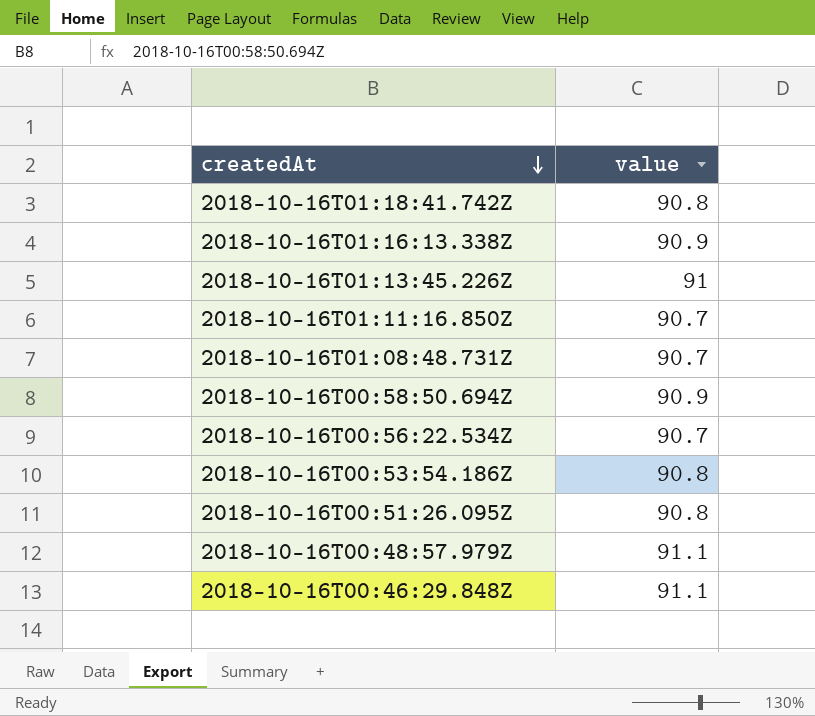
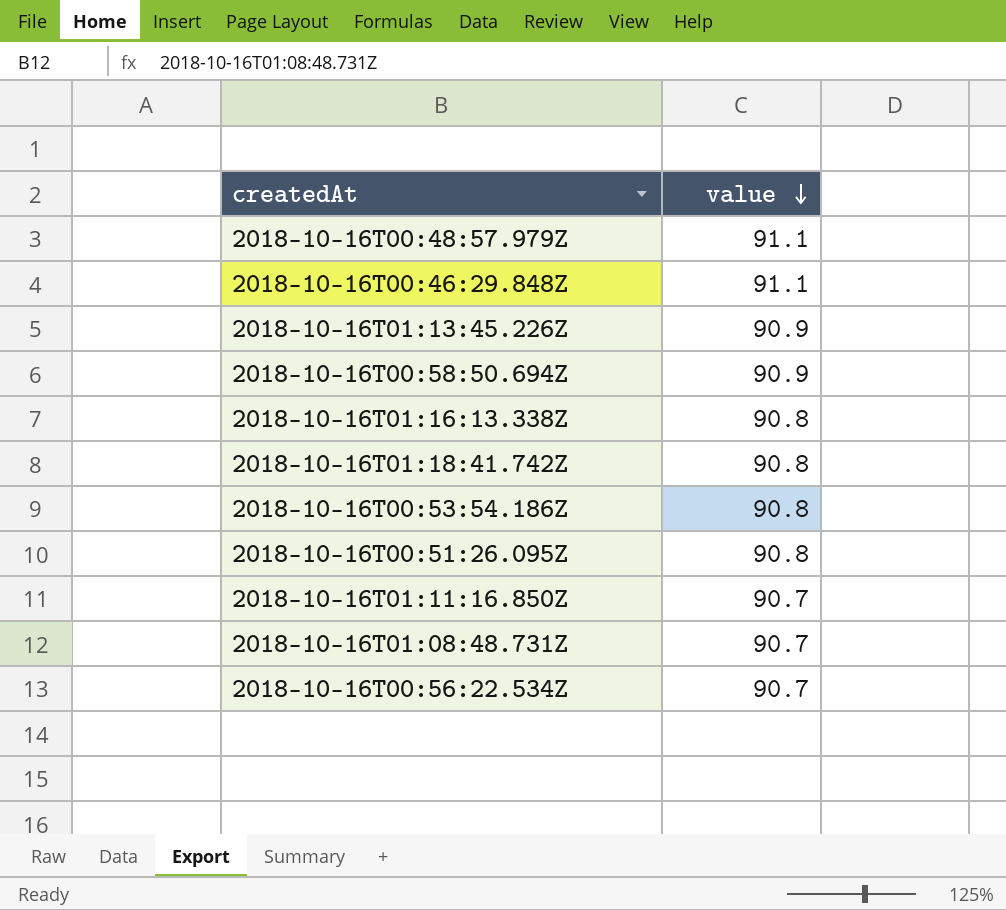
row order: createdAt descending -> value descending
2018-10-16T01:13:45.226Z | value: 91 -> 90.9
2018-10-16T01:16:13.338Z | value: 90.9 -> 90.8

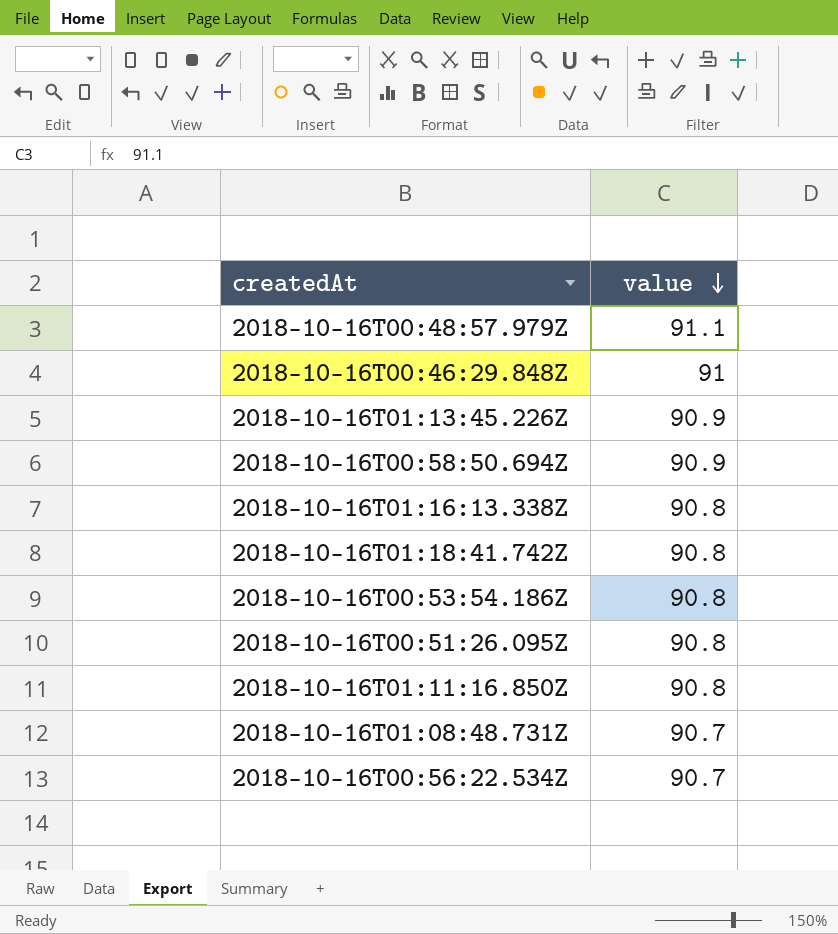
2018-10-16T00:46:29.848Z | value: 91.1 -> 91
2018-10-16T01:11:16.850Z | value: 90.7 -> 90.8

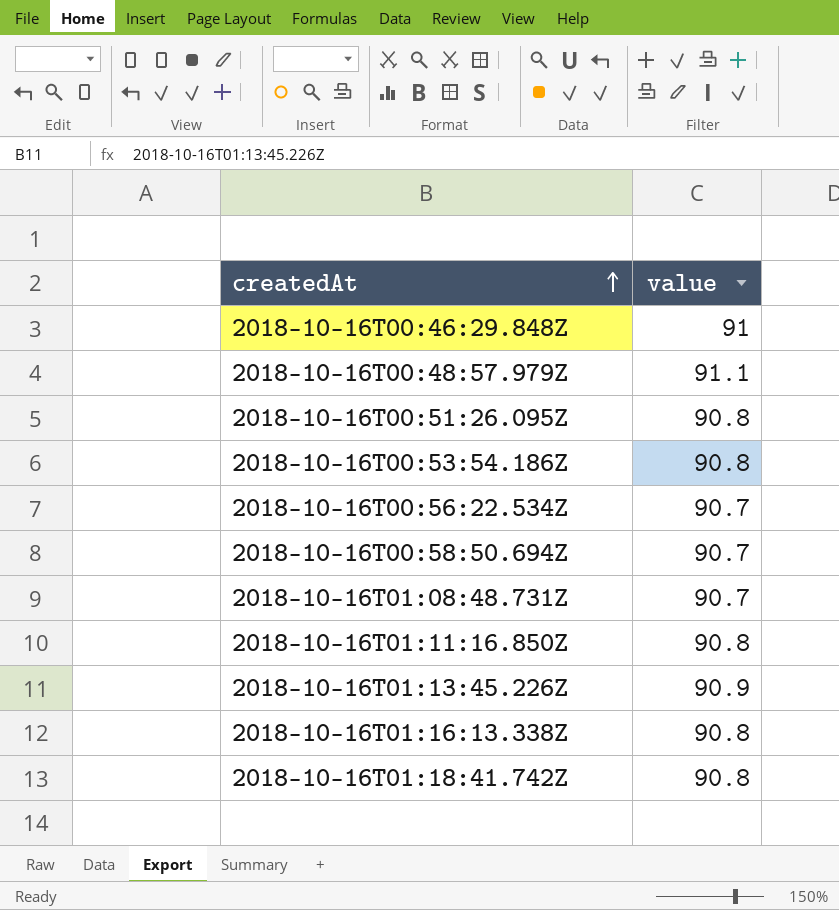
row order: value descending -> createdAt ascending
2018-10-16T00:58:50.694Z | value: 90.9 -> 90.7

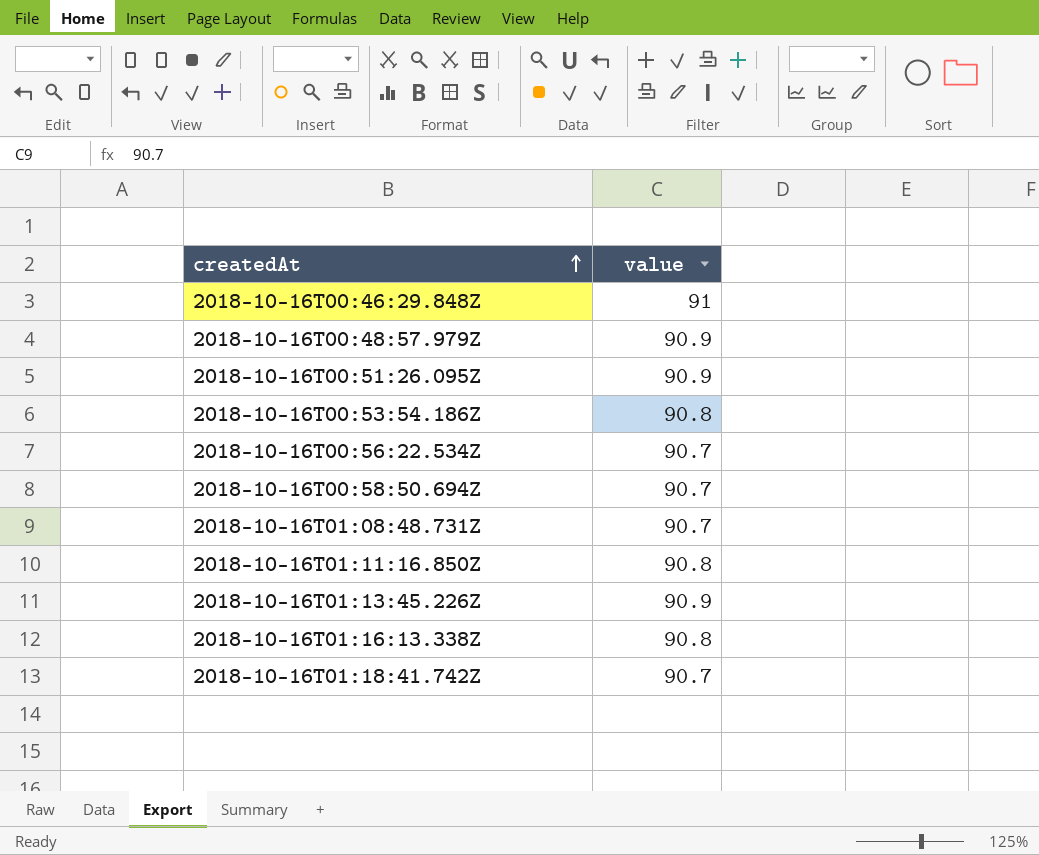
2018-10-16T00:48:57.979Z | value: 91.1 -> 90.9
2018-10-16T00:51:26.095Z | value: 90.8 -> 90.9
2018-10-16T01:18:41.742Z | value: 90.8 -> 90.7

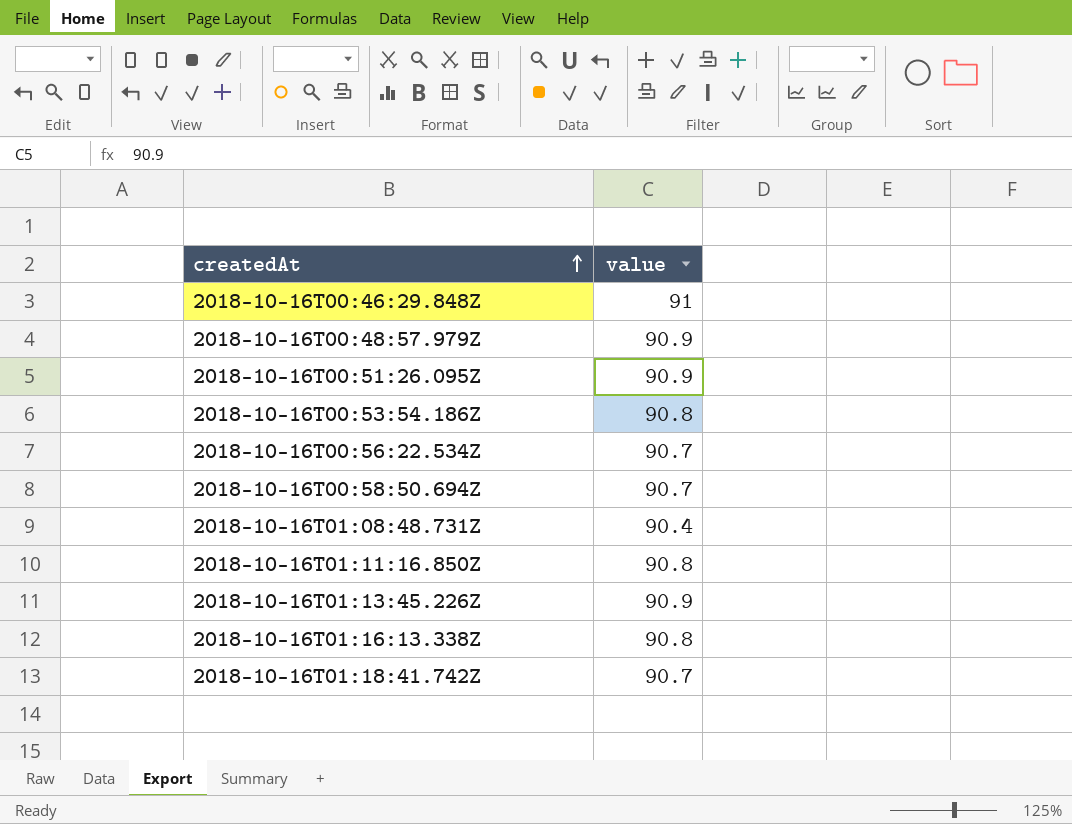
2018-10-16T01:08:48.731Z | value: 90.7 -> 90.4

